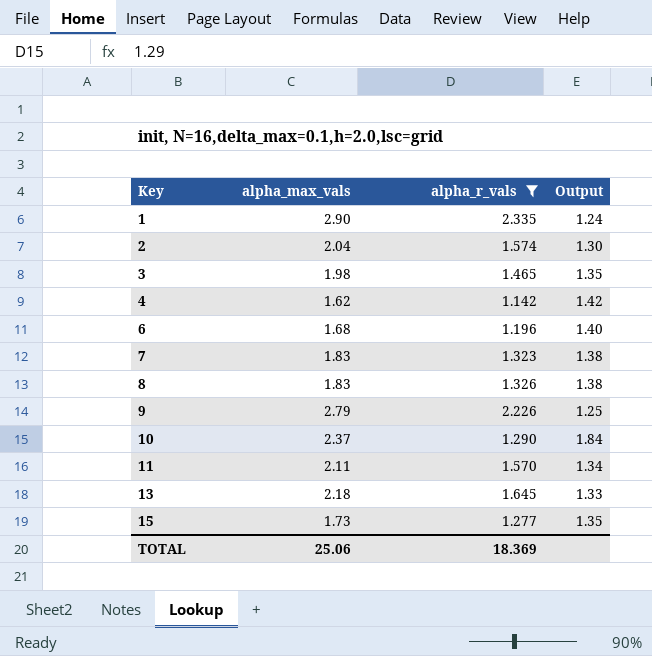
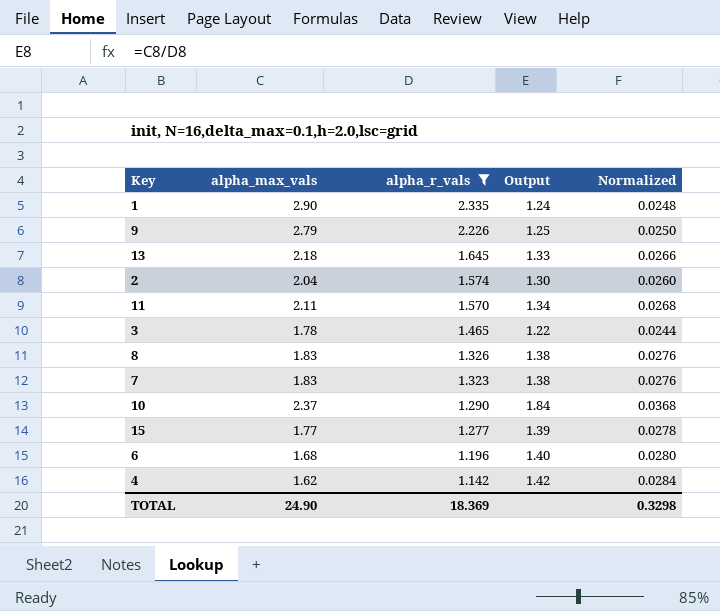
row order: Key ascending -> alpha_r_vals descending
column Normalized | formula: none -> [Output] * 0.02
3 | alpha_max_vals: 1.98 -> 1.78
3 | Output: 1.35 -> 1.22
15 | alpha_max_vals: 1.73 -> 1.77
15 | Output: 1.35 -> 1.39
TOTAL | alpha_max_vals: 25.06 -> 24.90

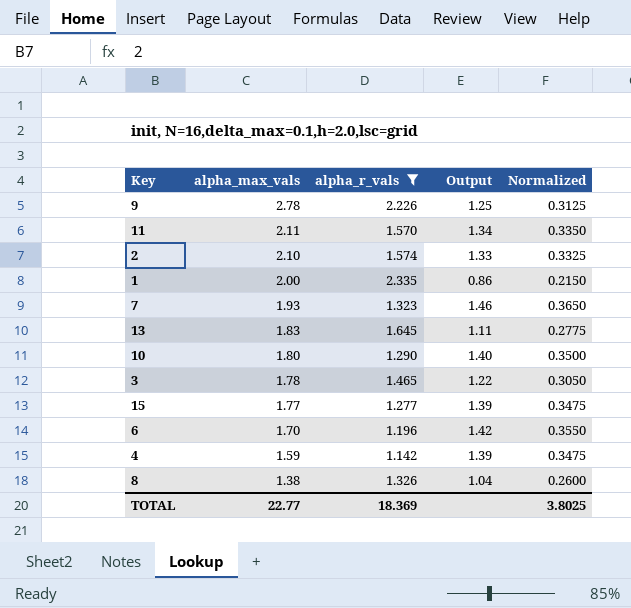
row order: alpha_r_vals descending -> alpha_max_vals descending
column Normalized | formula: [Output] * 0.02 -> [Output] * 0.25
9 | alpha_max_vals: 2.79 -> 2.78
2 | alpha_max_vals: 2.04 -> 2.10
2 | Output: 1.30 -> 1.33
1 | alpha_max_vals: 2.90 -> 2.00
1 | Output: 1.24 -> 0.86
7 | alpha_max_vals: 1.83 -> 1.93
7 | Output: 1.38 -> 1.46
13 | alpha_max_vals: 2.18 -> 1.83
13 | Output: 1.33 -> 1.11
10 | alpha_max_vals: 2.37 -> 1.80
10 | Output: 1.84 -> 1.40
6 | alpha_max_vals: 1.68 -> 1.70
6 | Output: 1.40 -> 1.42
4 | alpha_max_vals: 1.62 -> 1.59
4 | Output: 1.42 -> 1.39
8 | alpha_max_vals: 1.83 -> 1.38
8 | Output: 1.38 -> 1.04
TOTAL | alpha_max_vals: 24.90 -> 22.77
TOTAL | Normalized: 0.3298 -> 3.8025

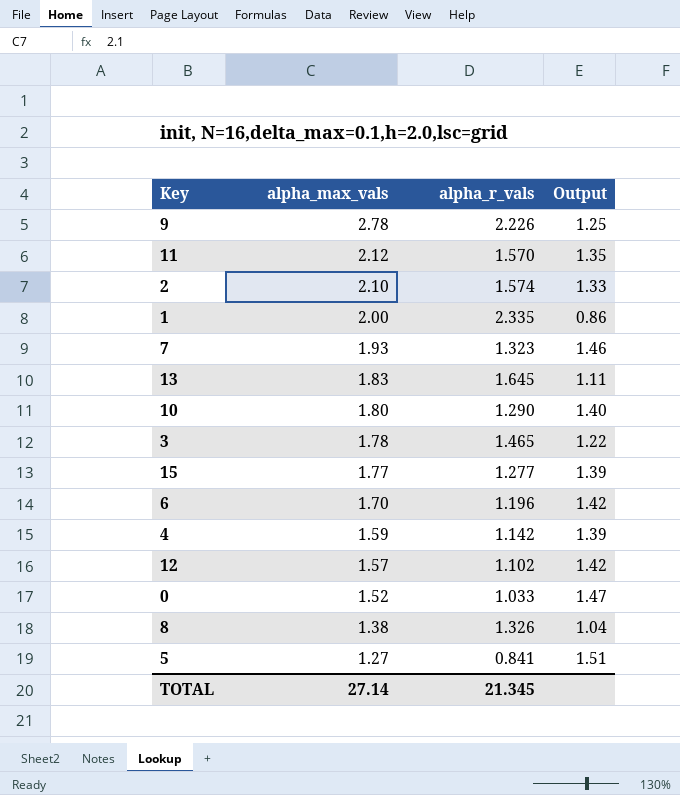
filter: alpha_r_vals >= 1.142 -> none
column Normalized | formula: [Output] * 0.25 -> none
11 | alpha_max_vals: 2.11 -> 2.12
11 | Output: 1.34 -> 1.35
TOTAL | alpha_max_vals: 22.77 -> 27.14
TOTAL | alpha_r_vals: 18.369 -> 21.345

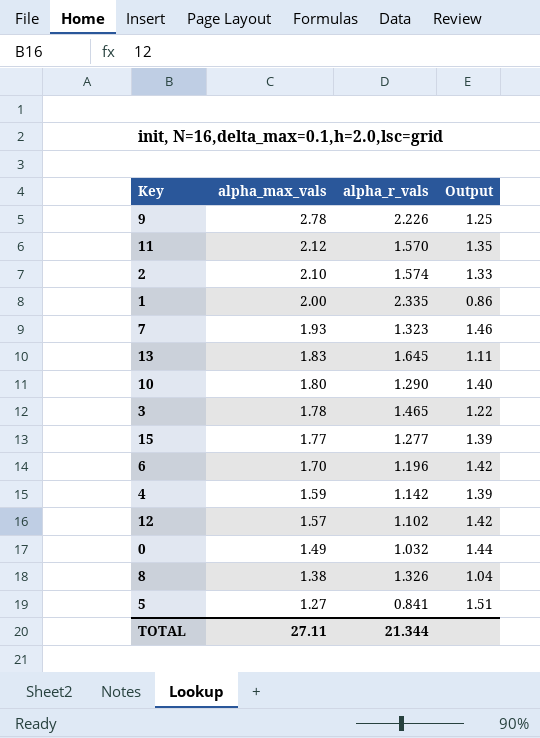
0 | alpha_max_vals: 1.52 -> 1.49
0 | alpha_r_vals: 1.033 -> 1.032
0 | Output: 1.47 -> 1.44
TOTAL | alpha_max_vals: 27.14 -> 27.11
TOTAL | alpha_r_vals: 21.345 -> 21.344

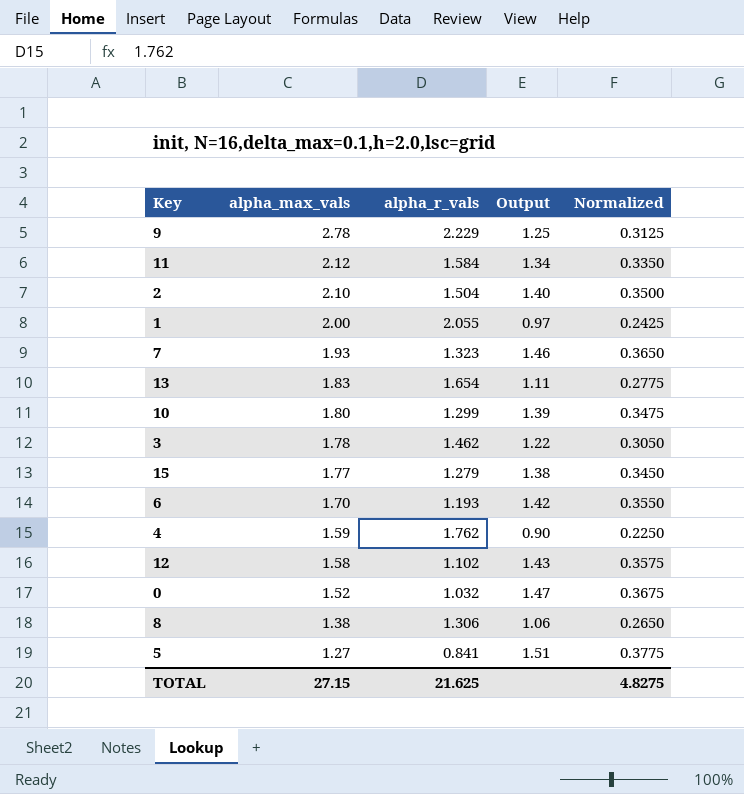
column Normalized | formula: none -> [Output] * 0.25
9 | alpha_r_vals: 2.226 -> 2.229
11 | alpha_r_vals: 1.570 -> 1.584
11 | Output: 1.35 -> 1.34
2 | alpha_r_vals: 1.574 -> 1.504
2 | Output: 1.33 -> 1.40
1 | alpha_r_vals: 2.335 -> 2.055
1 | Output: 0.86 -> 0.97
13 | alpha_r_vals: 1.645 -> 1.654
10 | alpha_r_vals: 1.290 -> 1.299
10 | Output: 1.40 -> 1.39
3 | alpha_r_vals: 1.465 -> 1.462
15 | alpha_r_vals: 1.277 -> 1.279
15 | Output: 1.39 -> 1.38
6 | alpha_r_vals: 1.196 -> 1.193
4 | alpha_r_vals: 1.142 -> 1.762
4 | Output: 1.39 -> 0.90
12 | alpha_max_vals: 1.57 -> 1.58
12 | Output: 1.42 -> 1.43
0 | alpha_max_vals: 1.49 -> 1.52
0 | Output: 1.44 -> 1.47
8 | alpha_r_vals: 1.326 -> 1.306
8 | Output: 1.04 -> 1.06
TOTAL | alpha_max_vals: 27.11 -> 27.15
TOTAL | alpha_r_vals: 21.344 -> 21.625

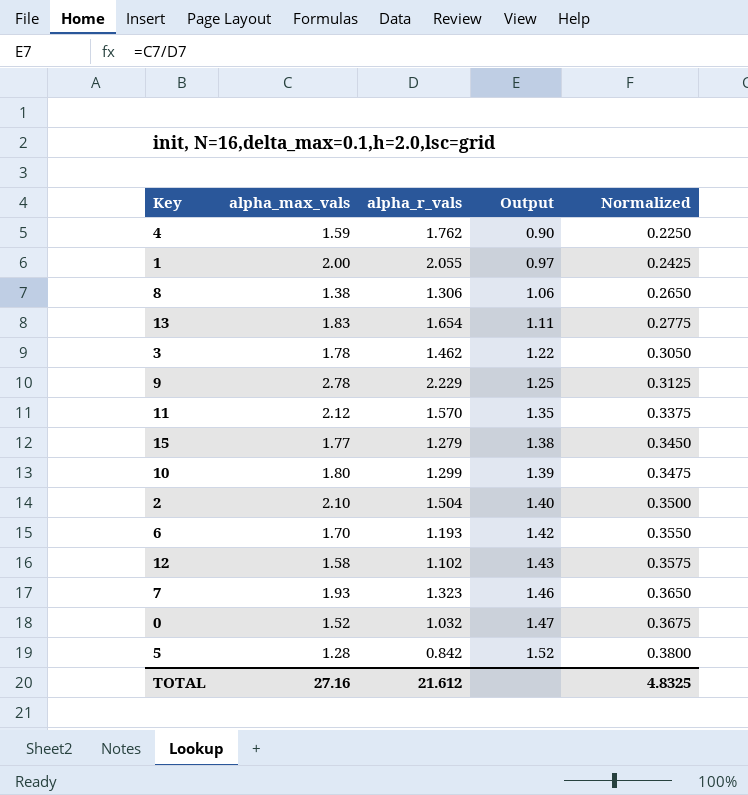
row order: alpha_max_vals descending -> Output ascending
11 | alpha_r_vals: 1.584 -> 1.570
11 | Output: 1.34 -> 1.35
11 | Normalized: 0.3350 -> 0.3375
5 | alpha_max_vals: 1.27 -> 1.28
5 | alpha_r_vals: 0.841 -> 0.842
5 | Output: 1.51 -> 1.52
5 | Normalized: 0.3775 -> 0.3800
TOTAL | alpha_max_vals: 27.15 -> 27.16
TOTAL | alpha_r_vals: 21.625 -> 21.612
TOTAL | Normalized: 4.8275 -> 4.8325

